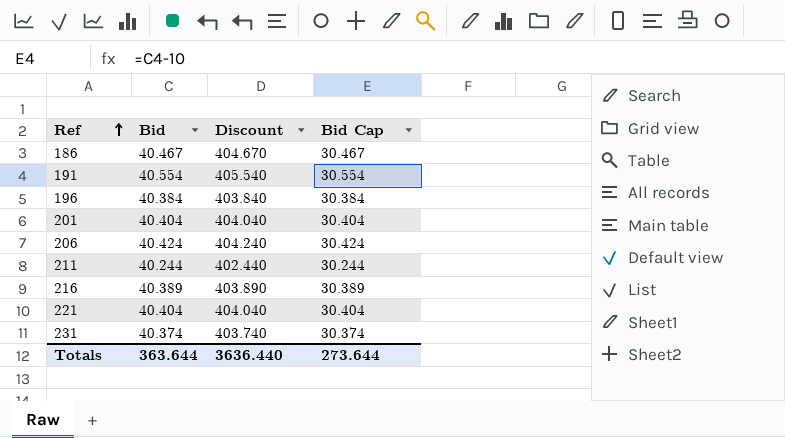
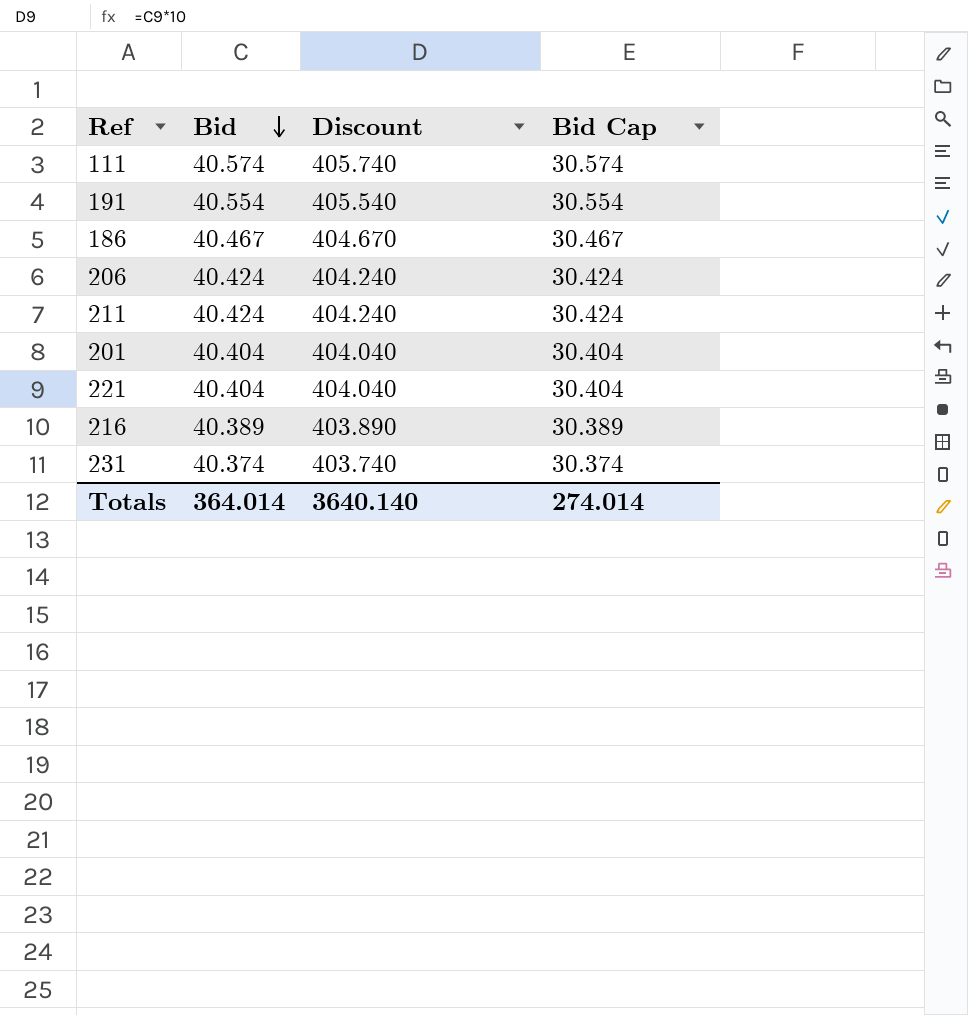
row order: Ref ascending -> Bid descending
row 196: 40.384 | 403.840 | 30.384 -> none
row 111: none -> 40.574 | 405.740 | 30.574
211 | Bid: 40.244 -> 40.424
211 | Discount: 402.440 -> 404.240
211 | Bid Cap: 30.244 -> 30.424
Totals | Bid: 363.644 -> 364.014
Totals | Discount: 3636.440 -> 3640.140
Totals | Bid Cap: 273.644 -> 274.014

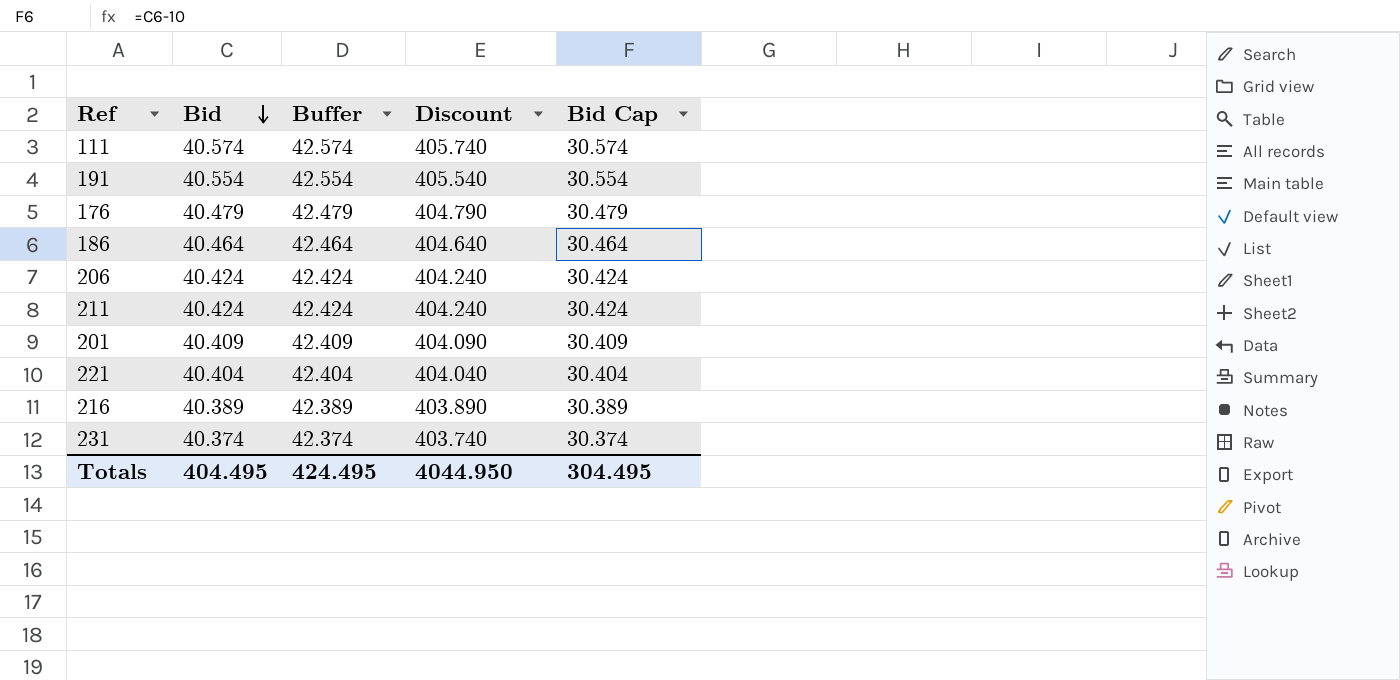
column Buffer | formula: none -> [Bid] + 2
row 176: none -> 40.479 | 42.479 | 404.790 | 30.479
186 | Bid: 40.467 -> 40.464
186 | Discount: 404.670 -> 404.640
186 | Bid Cap: 30.467 -> 30.464
201 | Bid: 40.404 -> 40.409
201 | Discount: 404.040 -> 404.090
201 | Bid Cap: 30.404 -> 30.409
Totals | Bid: 364.014 -> 404.495
Totals | Discount: 3640.140 -> 4044.950
Totals | Bid Cap: 274.014 -> 304.495

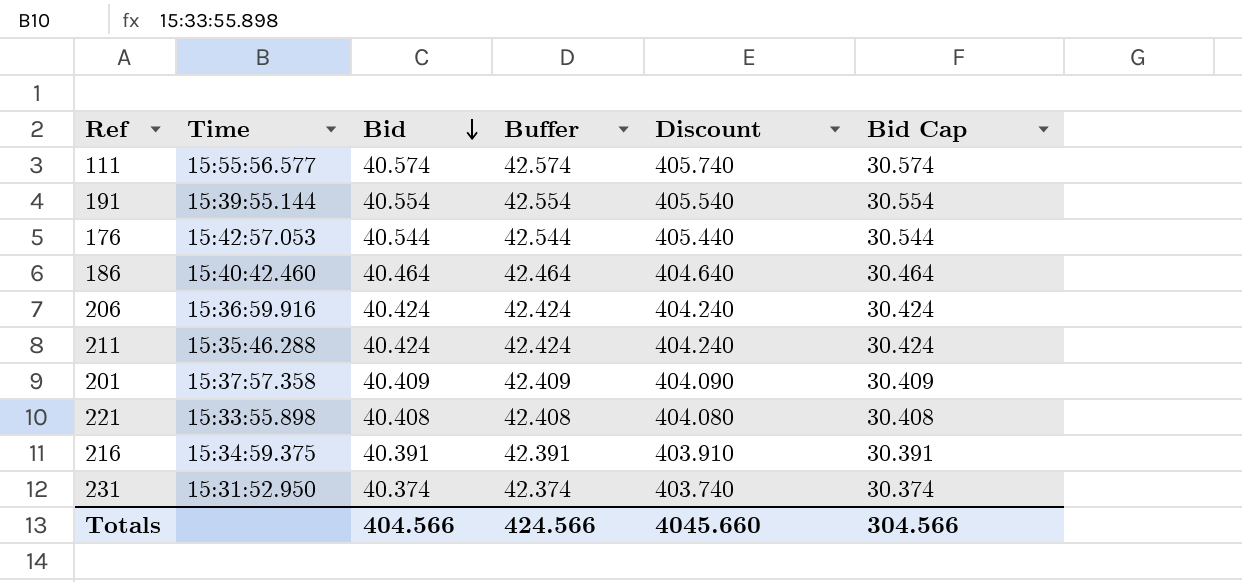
column Time | position: none -> 2
176 | Bid: 40.479 -> 40.544
176 | Buffer: 42.479 -> 42.544
176 | Discount: 404.790 -> 405.440
176 | Bid Cap: 30.479 -> 30.544
221 | Bid: 40.404 -> 40.408
221 | Buffer: 42.404 -> 42.408
221 | Discount: 404.040 -> 404.080
221 | Bid Cap: 30.404 -> 30.408
216 | Bid: 40.389 -> 40.391
216 | Buffer: 42.389 -> 42.391
216 | Discount: 403.890 -> 403.910
216 | Bid Cap: 30.389 -> 30.391
Totals | Bid: 404.495 -> 404.566
Totals | Buffer: 424.495 -> 424.566
Totals | Discount: 4044.950 -> 4045.660
Totals | Bid Cap: 304.495 -> 304.566

